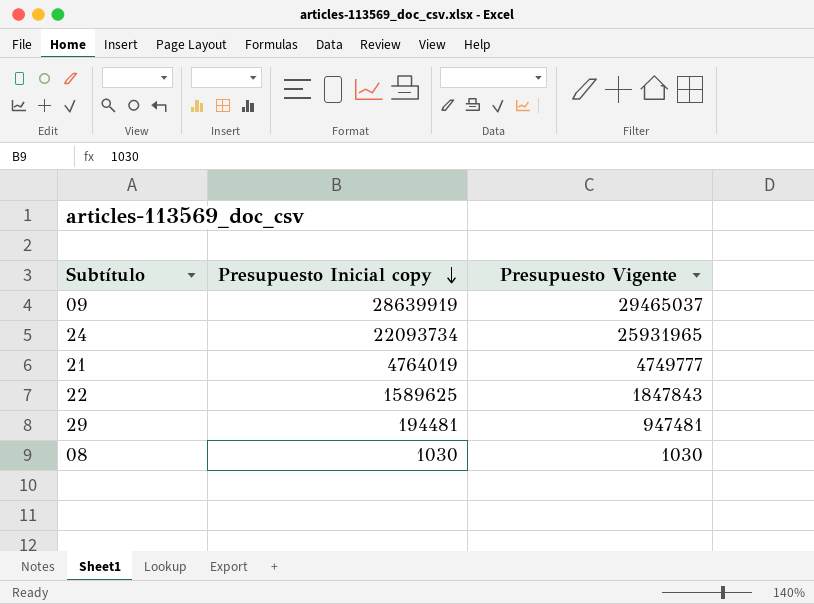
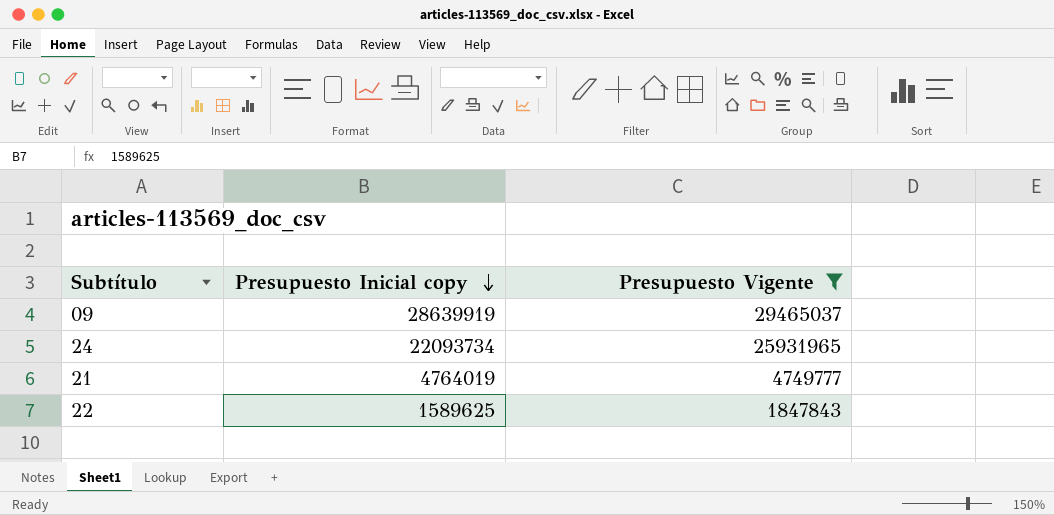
filter: none -> Presupuesto Vigente >= 1847843

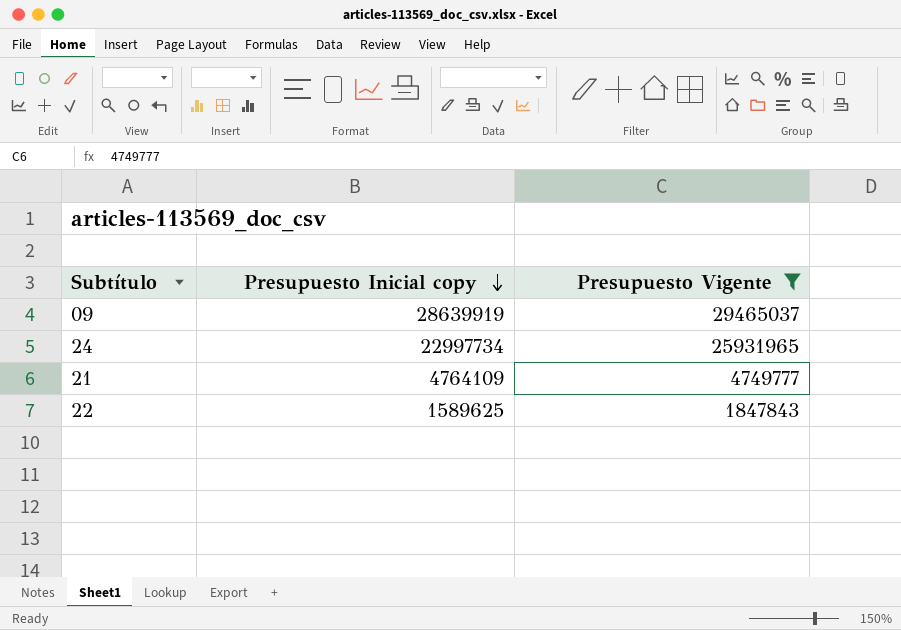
24 | Presupuesto Inicial copy: 22093734 -> 22997734
21 | Presupuesto Inicial copy: 4764019 -> 4764109

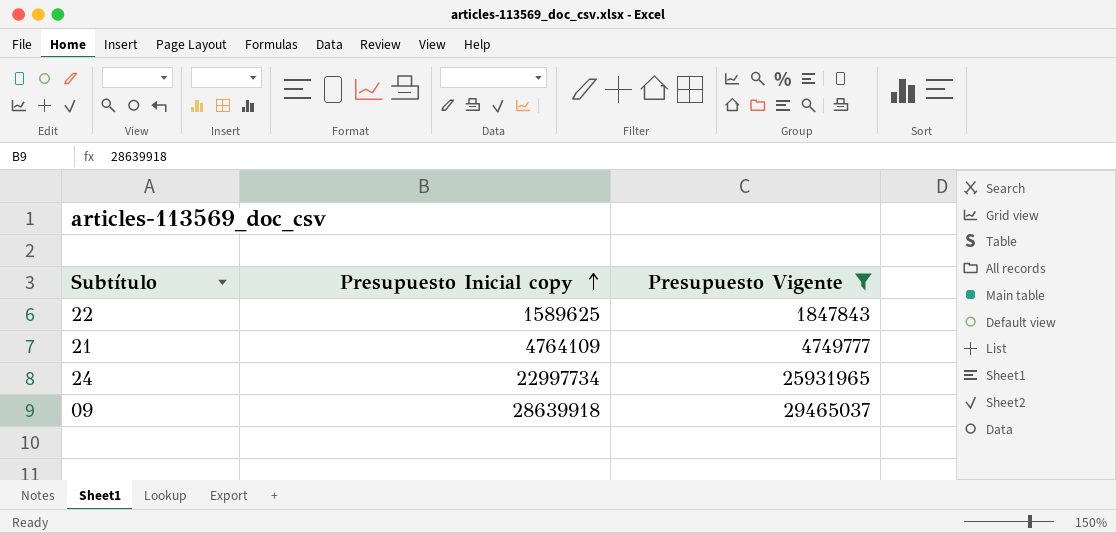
row order: Presupuesto Inicial copy descending -> Presupuesto Inicial copy ascending
09 | Presupuesto Inicial copy: 28639919 -> 28639918

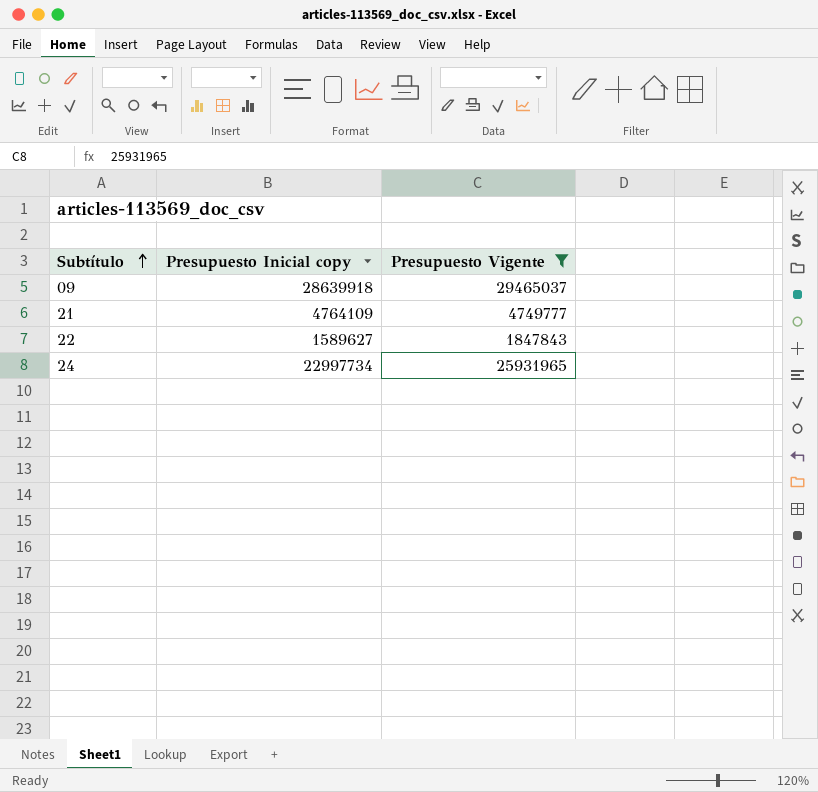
row order: Presupuesto Inicial copy ascending -> Subtítulo ascending
22 | Presupuesto Inicial copy: 1589625 -> 1589627

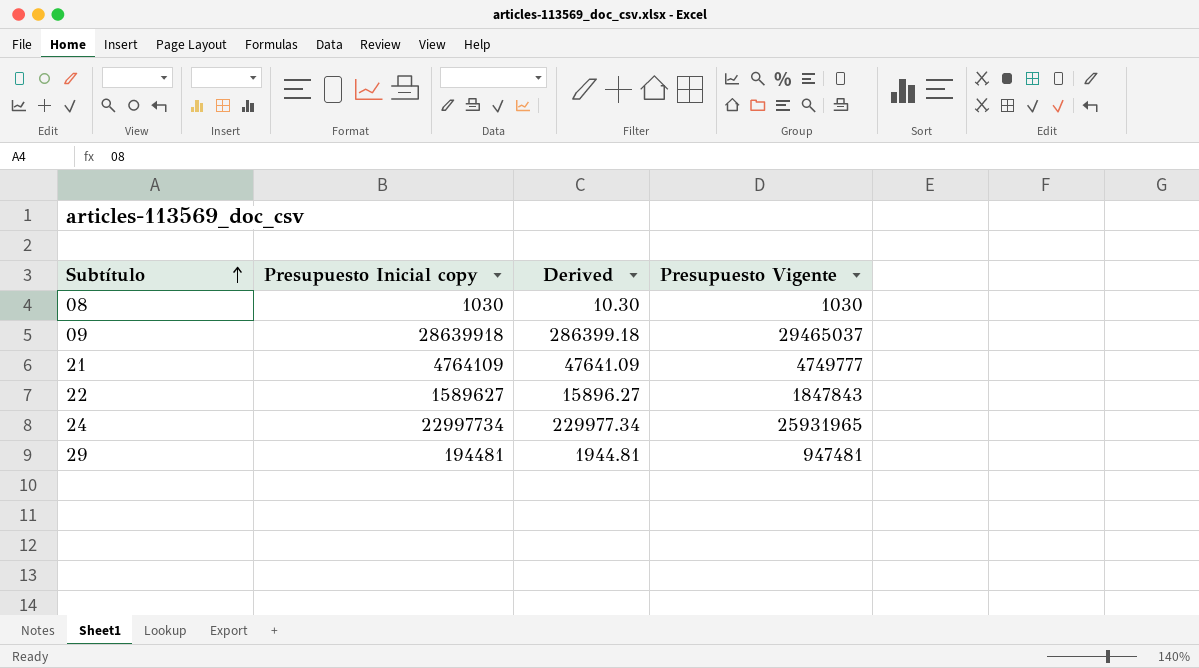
filter: Presupuesto Vigente >= 1847843 -> none
column Derived | formula: none -> [Presupuesto Inicial copy] * 0.01

